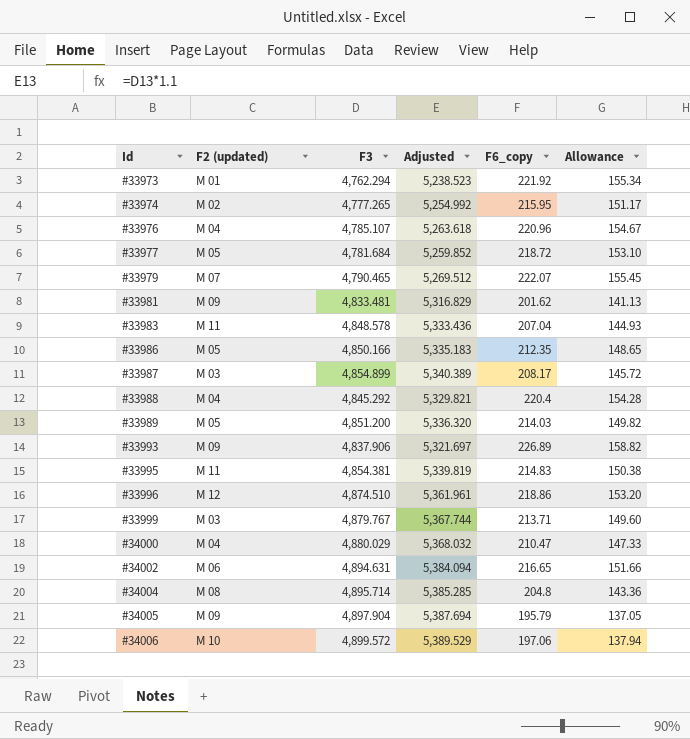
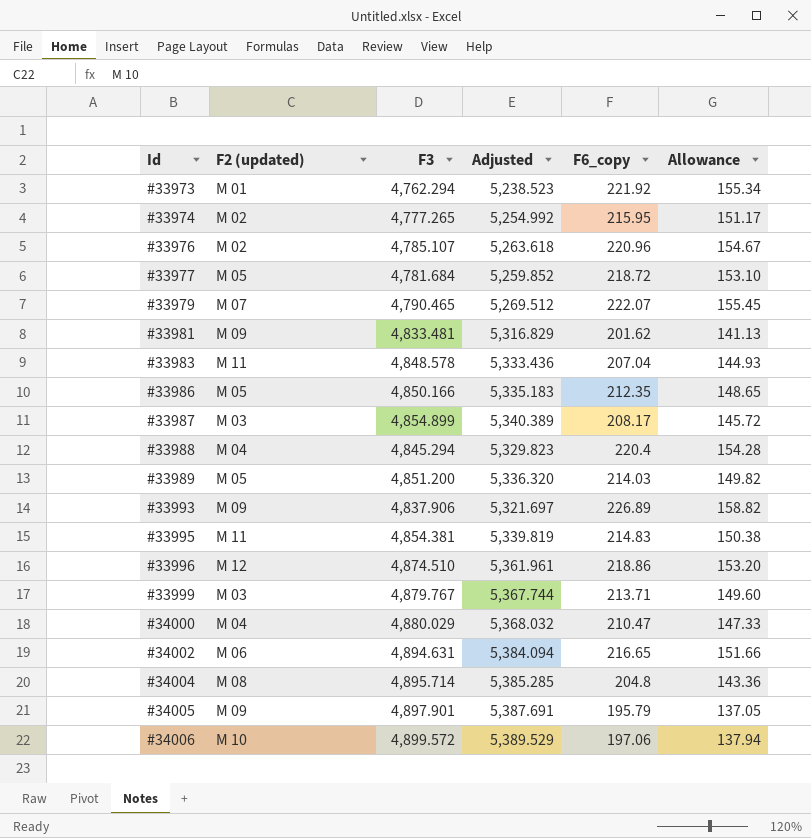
#33976 | F2 (updated): M 04 -> M 02
#33988 | F3: 4,845.292 -> 4,845.294
#33988 | Adjusted: 5,329.821 -> 5,329.823
#34005 | F3: 4,897.904 -> 4,897.901
#34005 | Adjusted: 5,387.694 -> 5,387.691

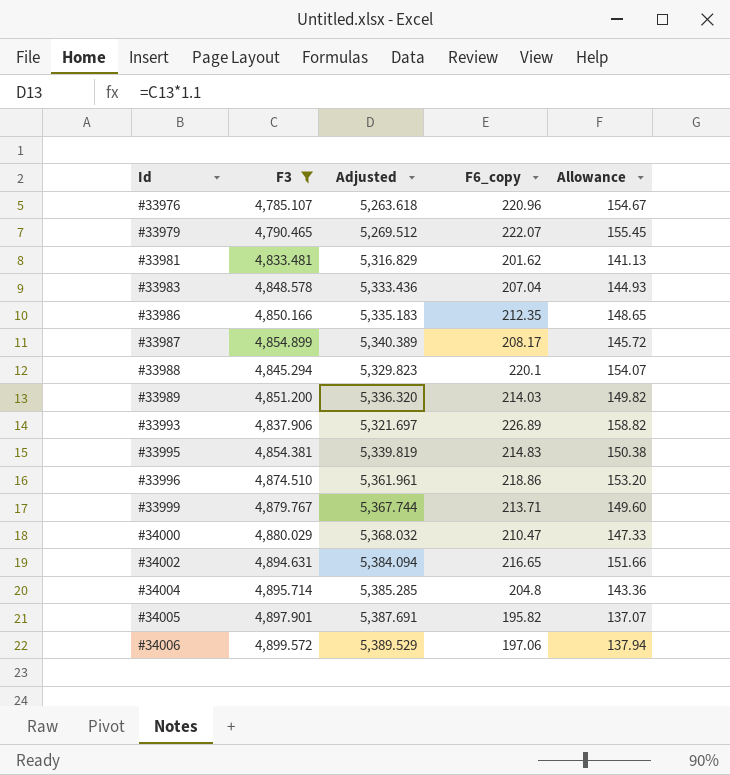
filter: none -> F3 >= 4,785.107
column F2 (updated) | position: 2 -> none
#33988 | F6_copy: 220.4 -> 220.1
#33988 | Allowance: 154.28 -> 154.07
#34005 | F6_copy: 195.79 -> 195.82
#34005 | Allowance: 137.05 -> 137.07

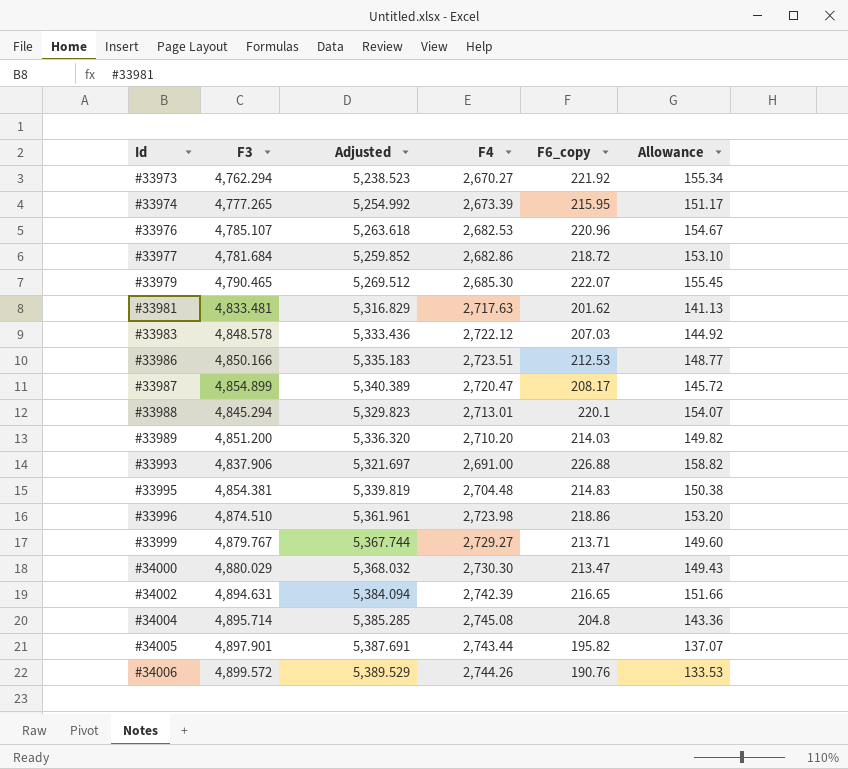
filter: F3 >= 4,785.107 -> none
column F4 | position: none -> 4
#33983 | F6_copy: 207.04 -> 207.03
#33983 | Allowance: 144.93 -> 144.92
#33986 | F6_copy: 212.35 -> 212.53
#33986 | Allowance: 148.65 -> 148.77
#33993 | F6_copy: 226.89 -> 226.88
#34000 | F6_copy: 210.47 -> 213.47
#34000 | Allowance: 147.33 -> 149.43
#34006 | F6_copy: 197.06 -> 190.76
#34006 | Allowance: 137.94 -> 133.53

